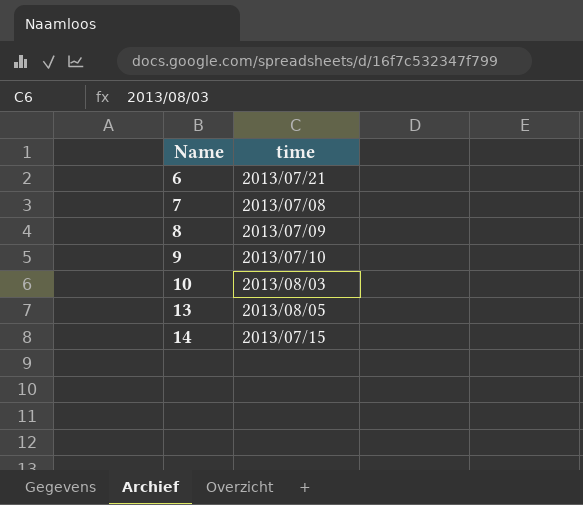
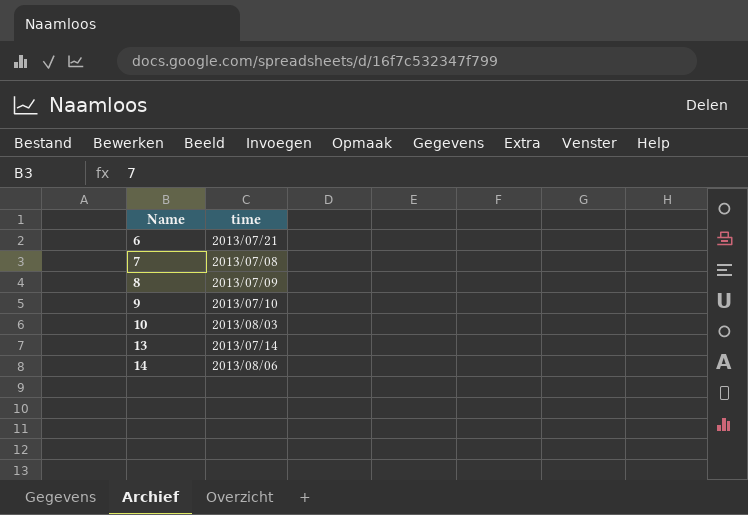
13 | time: 2013/08/05 -> 2013/07/14
14 | time: 2013/07/15 -> 2013/08/06

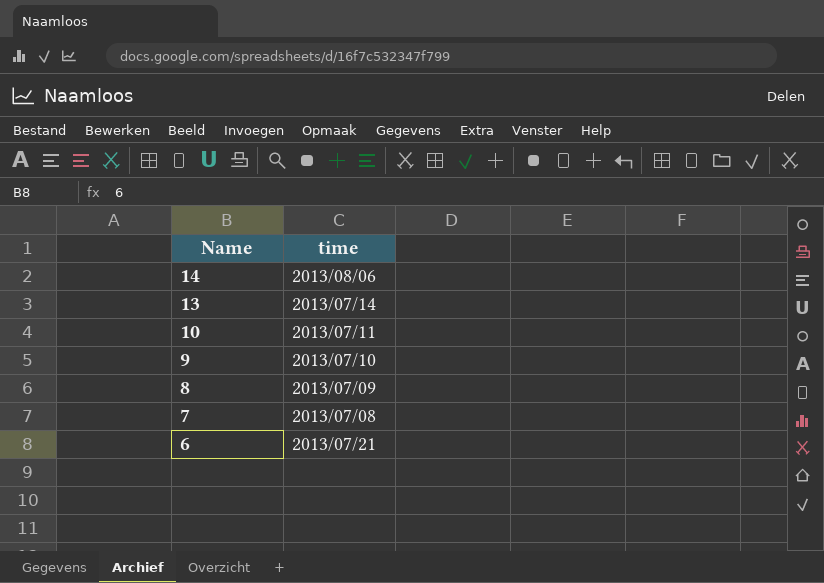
row order: Name ascending -> Name descending
10 | time: 2013/08/03 -> 2013/07/11

